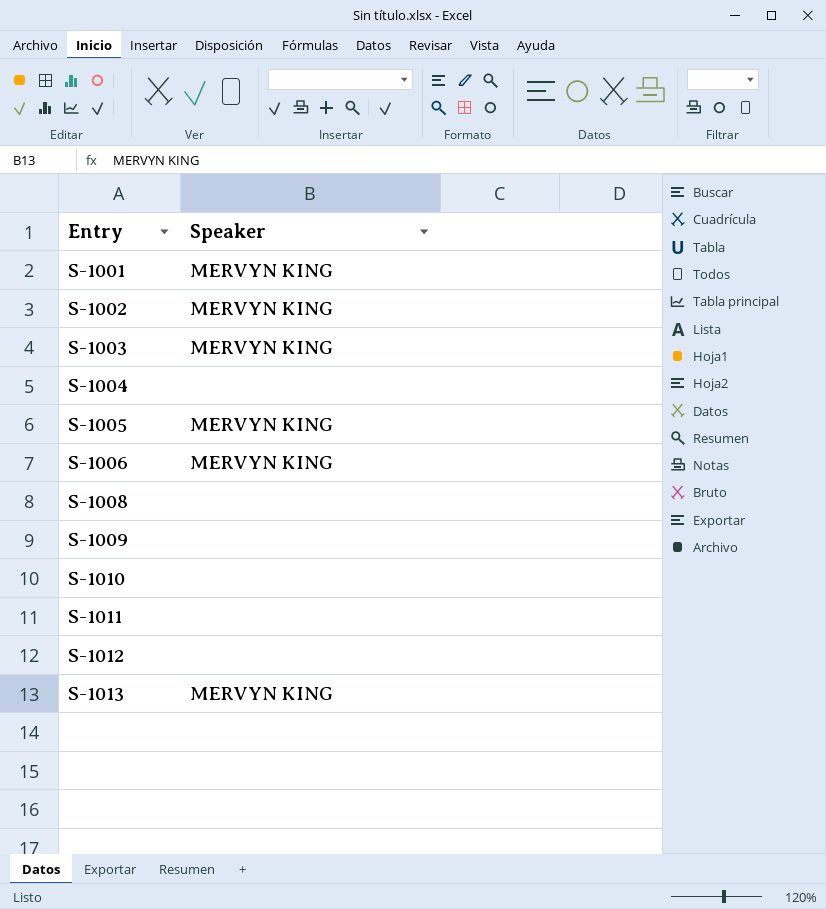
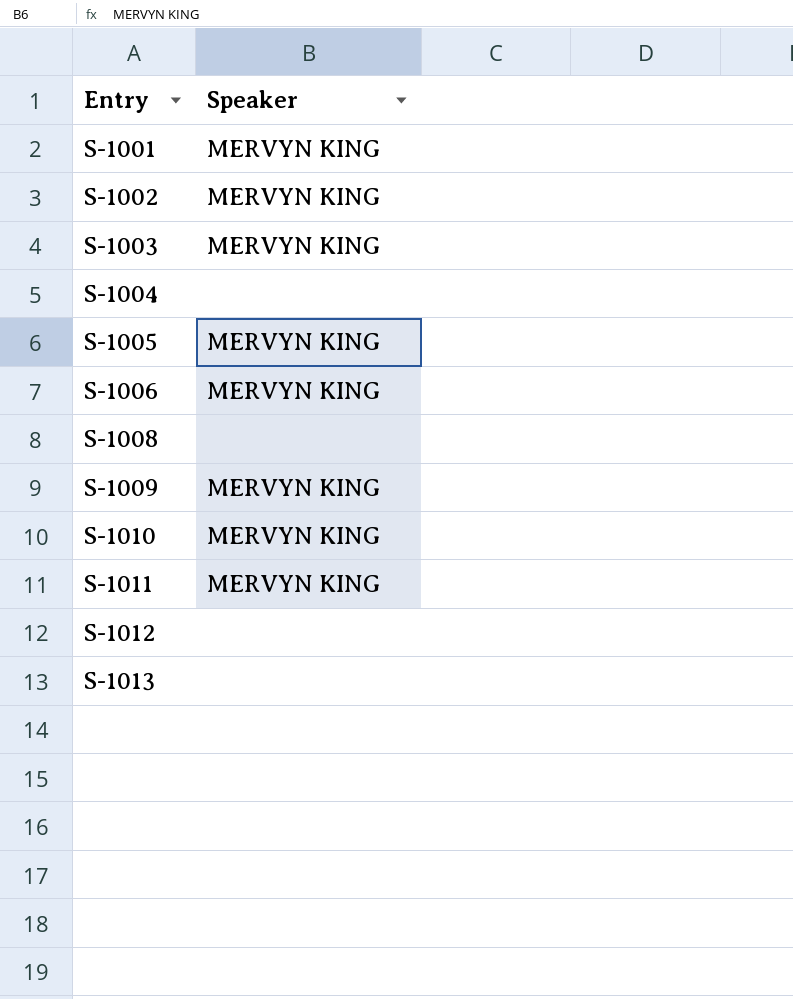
S-1009 | Speaker: none -> MERVYN KING
S-1010 | Speaker: none -> MERVYN KING
S-1011 | Speaker: none -> MERVYN KING
S-1013 | Speaker: MERVYN KING -> none

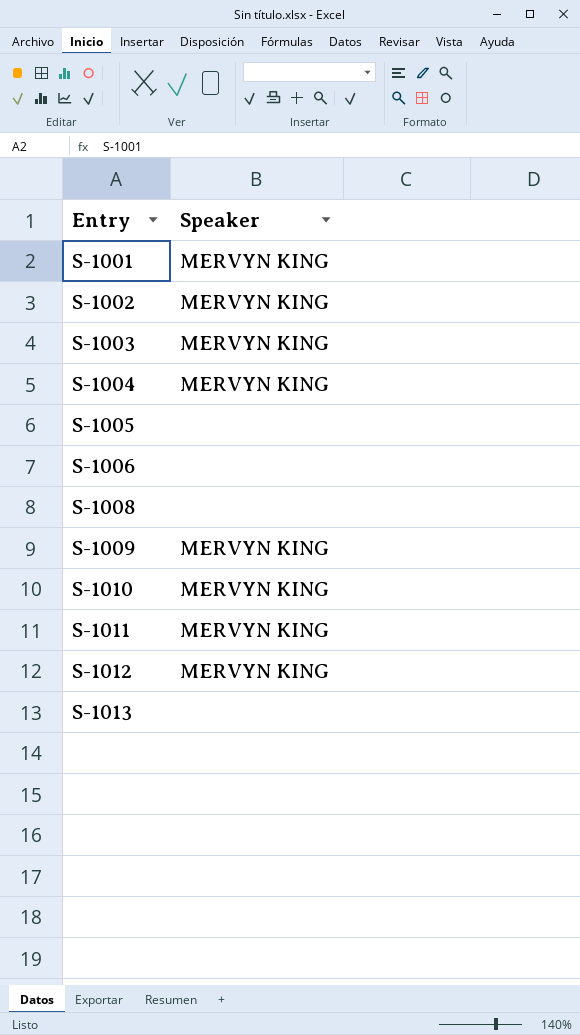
S-1004 | Speaker: none -> MERVYN KING
S-1005 | Speaker: MERVYN KING -> none
S-1006 | Speaker: MERVYN KING -> none
S-1012 | Speaker: none -> MERVYN KING

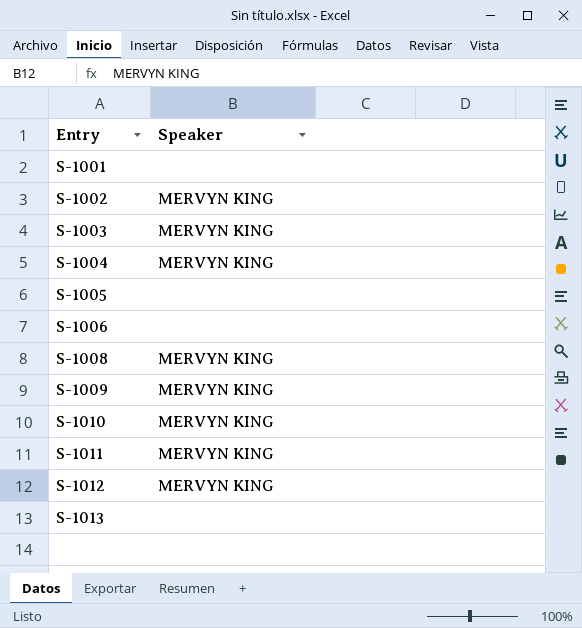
S-1001 | Speaker: MERVYN KING -> none
S-1008 | Speaker: none -> MERVYN KING

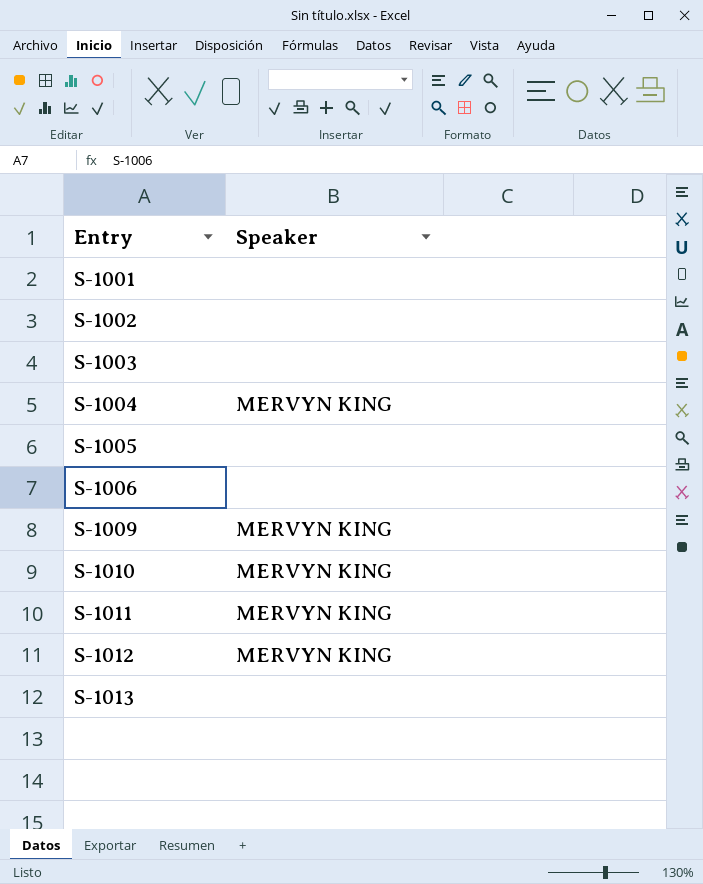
row S-1008: MERVYN KING -> none
S-1002 | Speaker: MERVYN KING -> none
S-1003 | Speaker: MERVYN KING -> none

